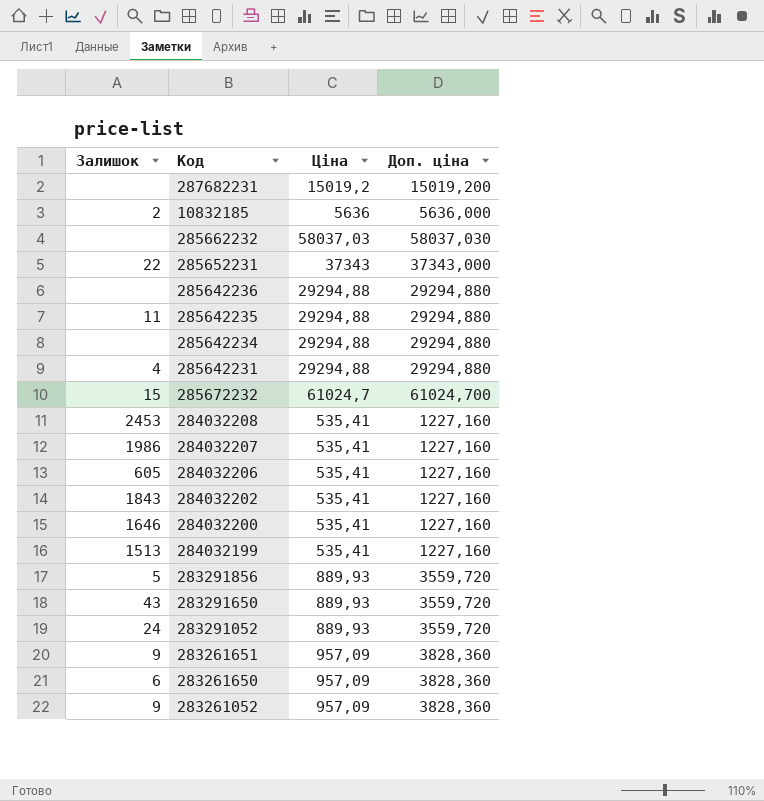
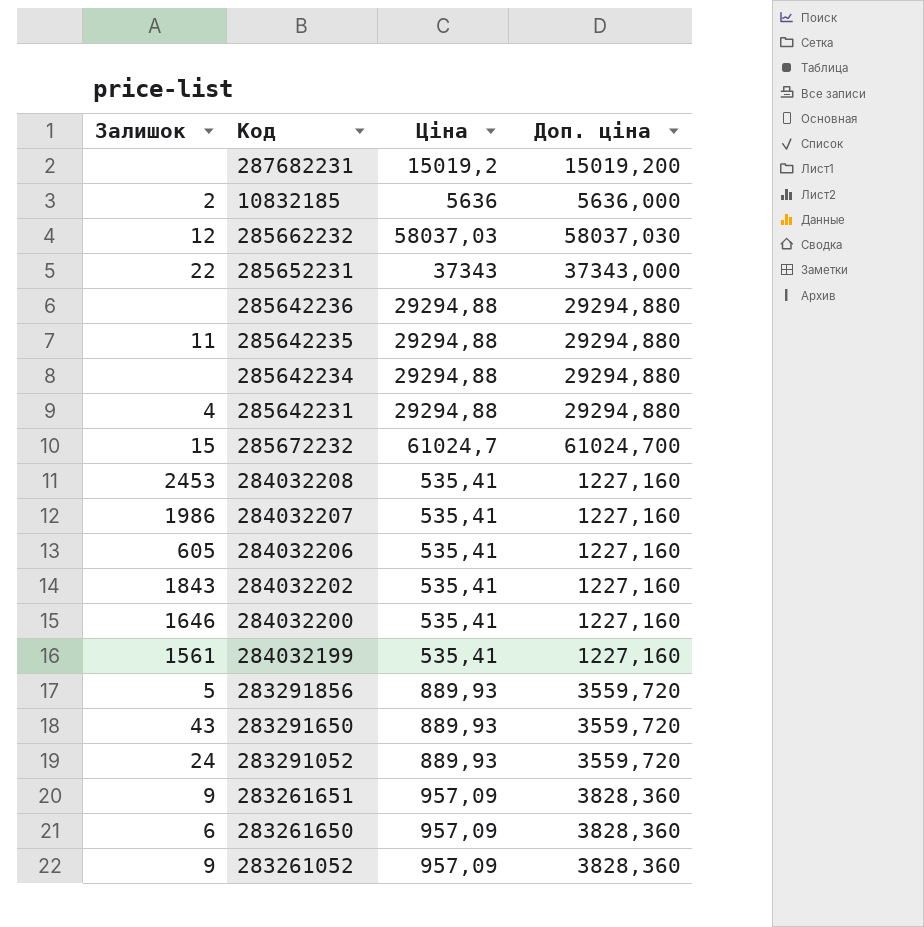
285662232 | Залишок: none -> 12
284032199 | Залишок: 1513 -> 1561

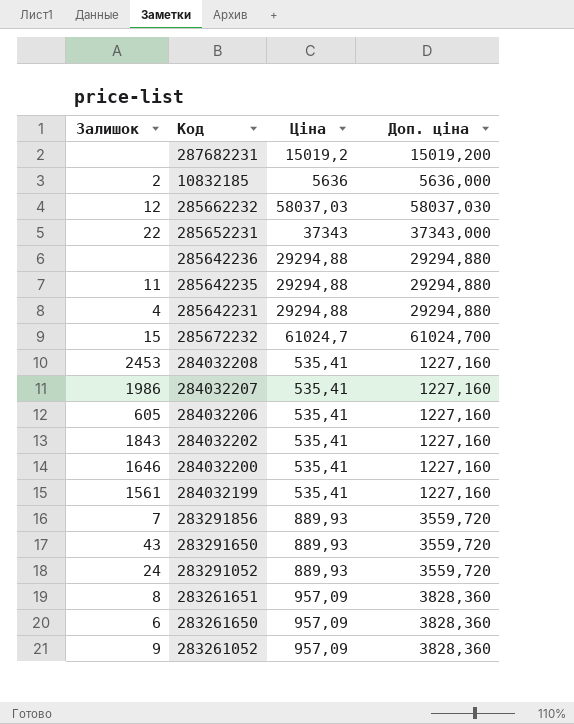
row 285642234: none | 29294,88 | 29294,880 -> none
283291856 | Залишок: 5 -> 7
283261651 | Залишок: 9 -> 8

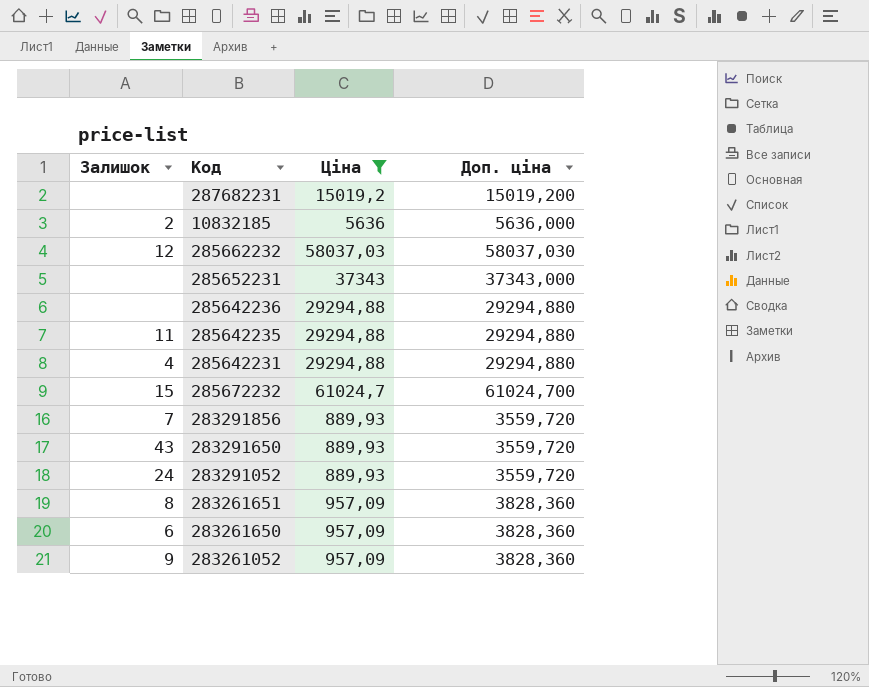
filter: none -> Ціна != 535,41
285652231 | Залишок: 22 -> none

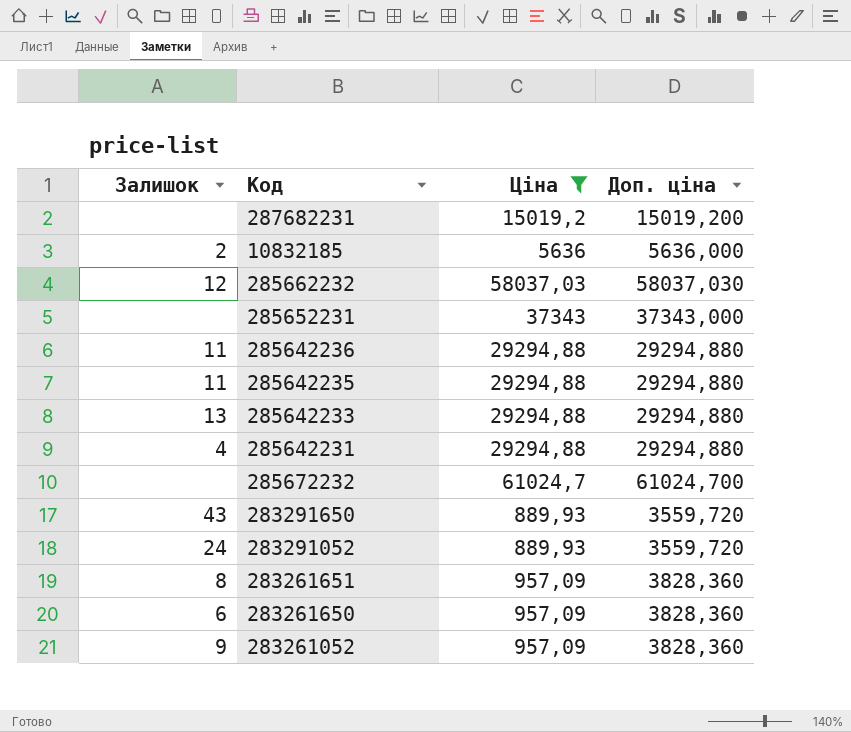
row 283291856: 7 | 889,93 | 3559,720 -> none
285642236 | Залишок: none -> 11
row 285642233: none -> 13 | 29294,88 | 29294,880
285672232 | Залишок: 15 -> none

